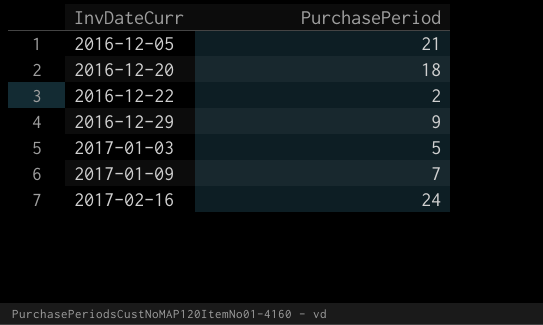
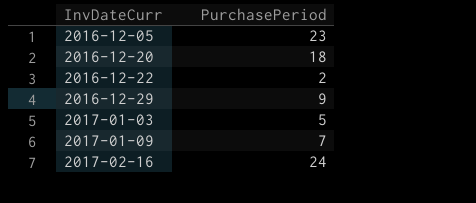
2016-12-05 | PurchasePeriod: 21 -> 23

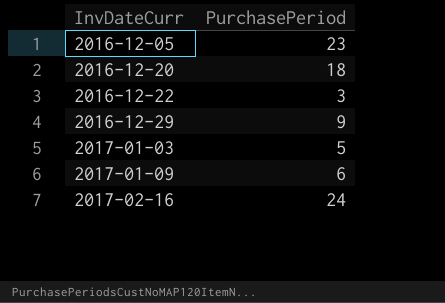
2016-12-22 | PurchasePeriod: 2 -> 3
2017-01-09 | PurchasePeriod: 7 -> 6

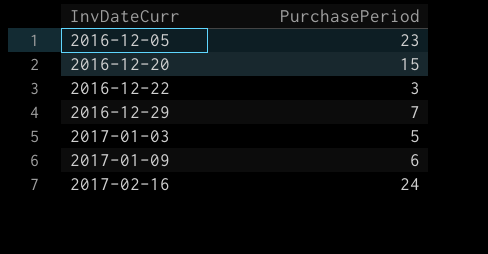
2016-12-20 | PurchasePeriod: 18 -> 15
2016-12-29 | PurchasePeriod: 9 -> 7

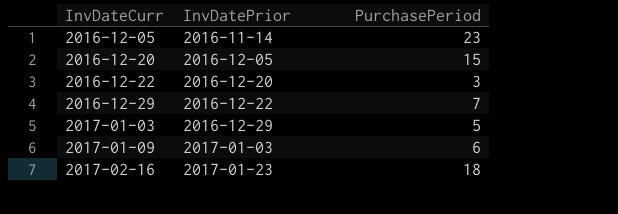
column InvDatePrior | position: none -> 2
2017-02-16 | PurchasePeriod: 24 -> 18

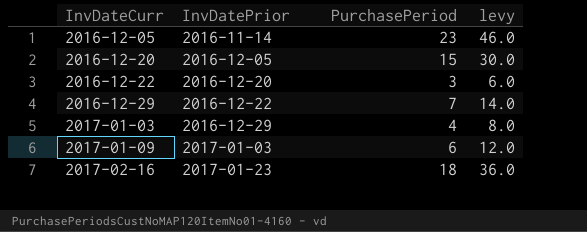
column levy | formula: none -> [PurchasePeriod] * 2
2017-01-03 | PurchasePeriod: 5 -> 4

